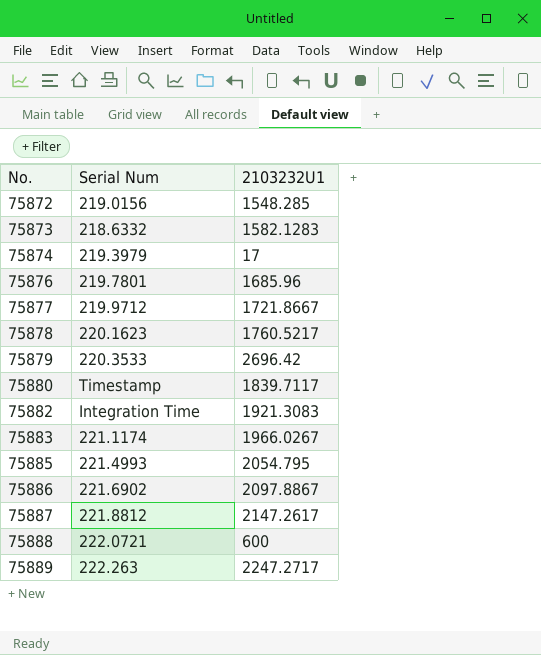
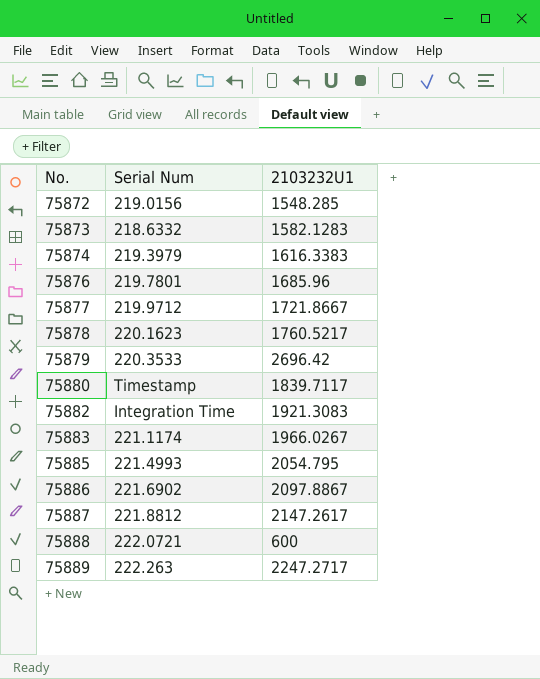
75874 | 2103232U1: 17 -> 1616.3383

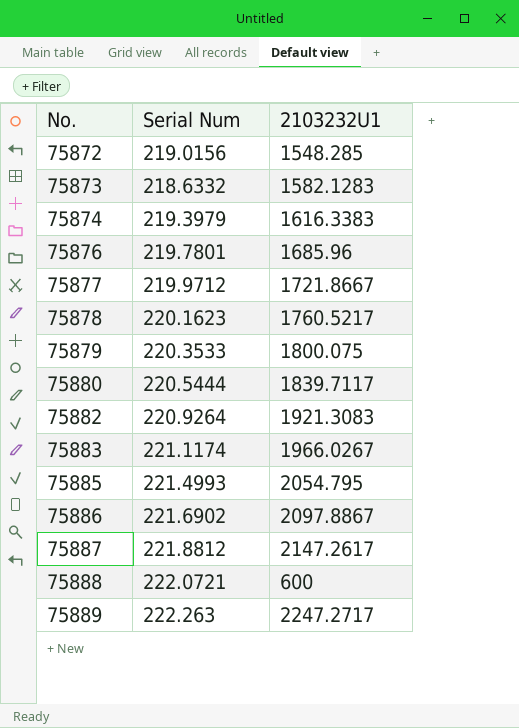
75879 | 2103232U1: 2696.42 -> 1800.075
75880 | Serial Num: Timestamp -> 220.5444
75882 | Serial Num: Integration Time -> 220.9264

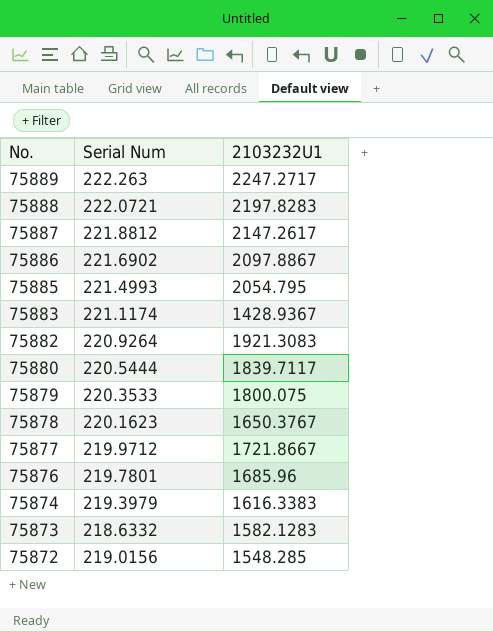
row order: No. ascending -> No. descending
75888 | 2103232U1: 600 -> 2197.8283
75883 | 2103232U1: 1966.0267 -> 1428.9367
75878 | 2103232U1: 1760.5217 -> 1650.3767

